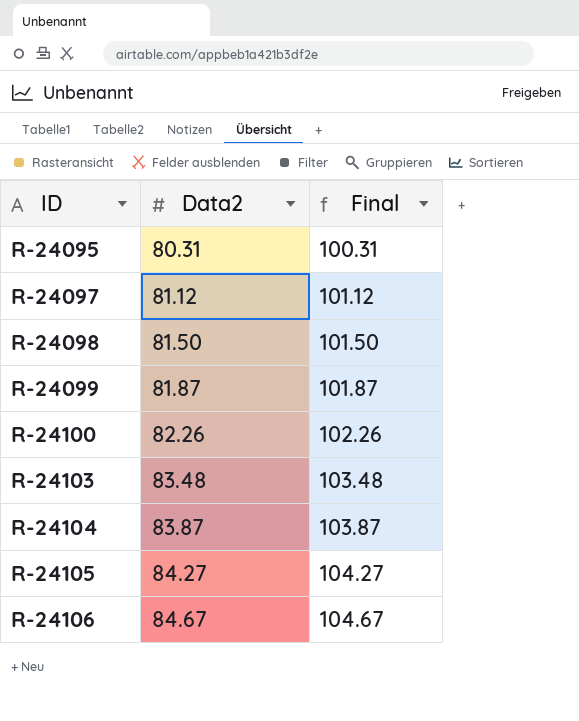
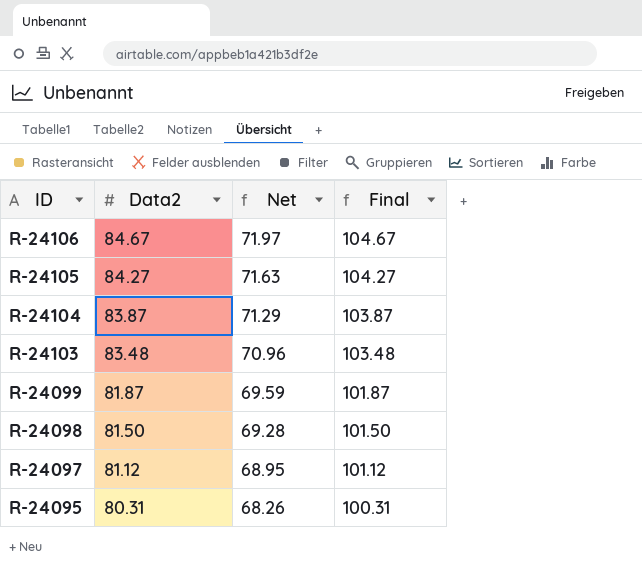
row order: ID ascending -> ID descending
column Net | formula: none -> [Data2] * 0.85
row R-24100: 82.26 | 102.26 -> none

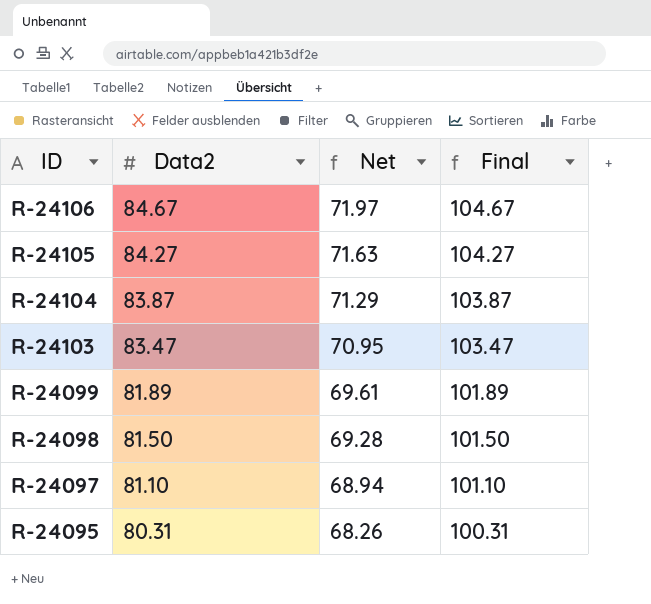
R-24103 | Data2: 83.48 -> 83.47
R-24103 | Net: 70.96 -> 70.95
R-24103 | Final: 103.48 -> 103.47
R-24099 | Data2: 81.87 -> 81.89
R-24099 | Net: 69.59 -> 69.61
R-24099 | Final: 101.87 -> 101.89
R-24097 | Data2: 81.12 -> 81.10
R-24097 | Net: 68.95 -> 68.94
R-24097 | Final: 101.12 -> 101.10

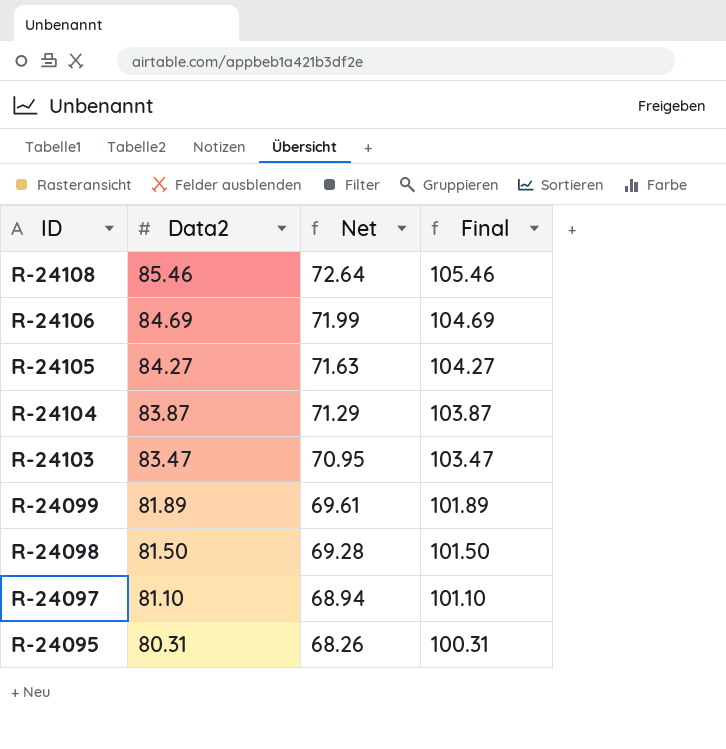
row R-24108: none -> 85.46 | 72.64 | 105.46
R-24106 | Data2: 84.67 -> 84.69
R-24106 | Net: 71.97 -> 71.99
R-24106 | Final: 104.67 -> 104.69

